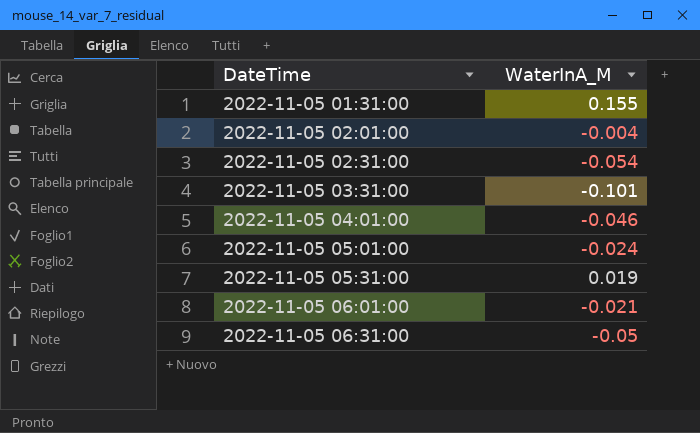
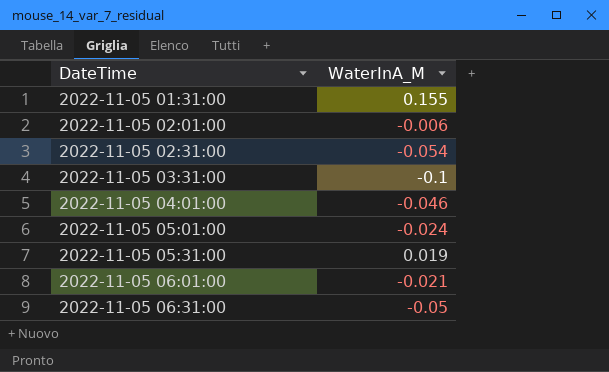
2022-11-05 02:01:00 | WaterInA_M: -0.004 -> -0.006
2022-11-05 03:31:00 | WaterInA_M: -0.101 -> -0.1

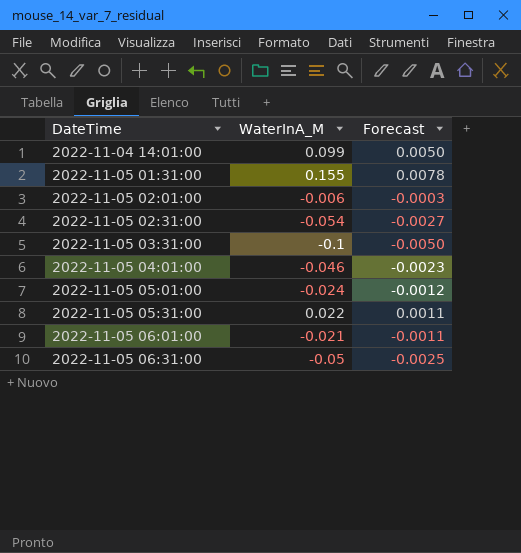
column Forecast | formula: none -> [WaterInA_M] * 0.05
row 2022-11-04 14:01:00: none -> 0.099 | 0.0050
2022-11-05 05:31:00 | WaterInA_M: 0.019 -> 0.022

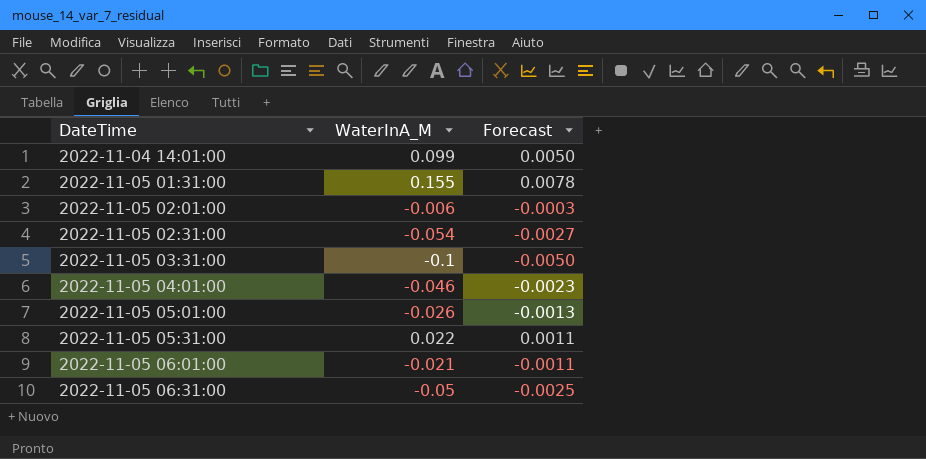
2022-11-05 05:01:00 | WaterInA_M: -0.024 -> -0.026
2022-11-05 05:01:00 | Forecast: -0.0012 -> -0.0013

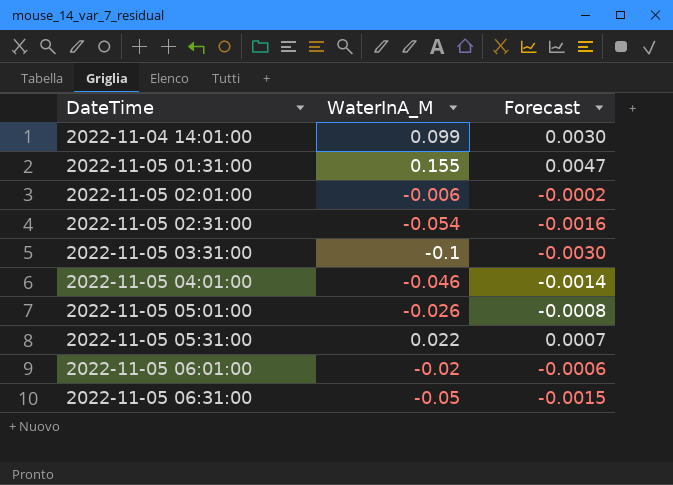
column Forecast | formula: [WaterInA_M] * 0.05 -> [WaterInA_M] * 0.03
2022-11-05 06:01:00 | WaterInA_M: -0.021 -> -0.02

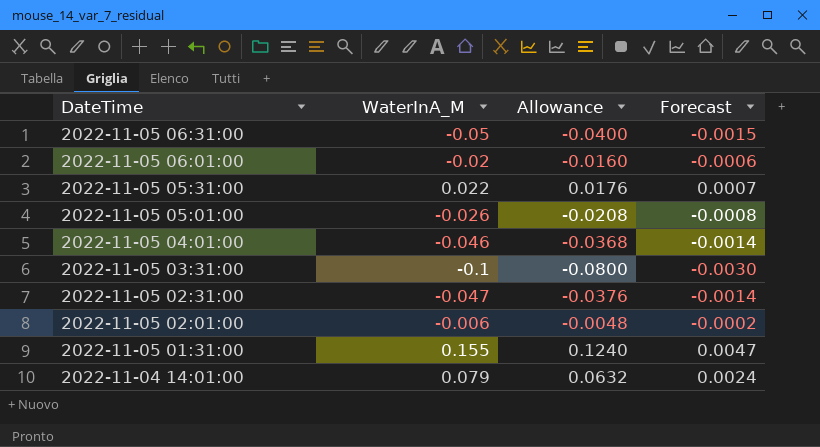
row order: DateTime ascending -> DateTime descending
column Allowance | formula: none -> [WaterInA_M] * 0.8
2022-11-05 02:31:00 | WaterInA_M: -0.054 -> -0.047
2022-11-05 02:31:00 | Forecast: -0.0016 -> -0.0014
2022-11-04 14:01:00 | WaterInA_M: 0.099 -> 0.079
2022-11-04 14:01:00 | Forecast: 0.0030 -> 0.0024

